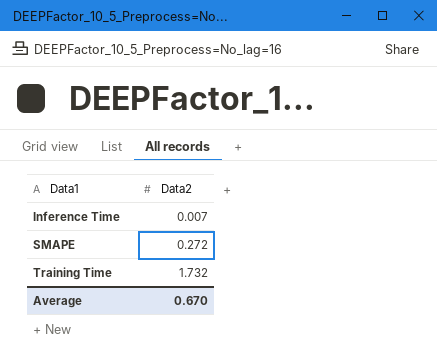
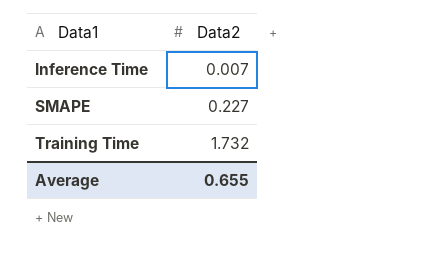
SMAPE | Data2: 0.272 -> 0.227
Average | Data2: 0.670 -> 0.655

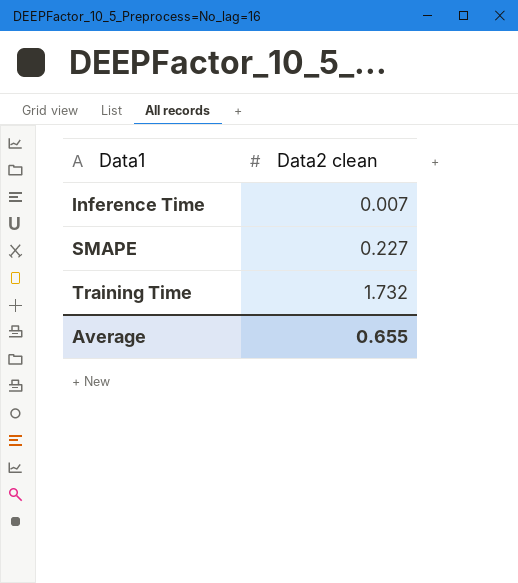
column name: Data2 -> Data2 clean

